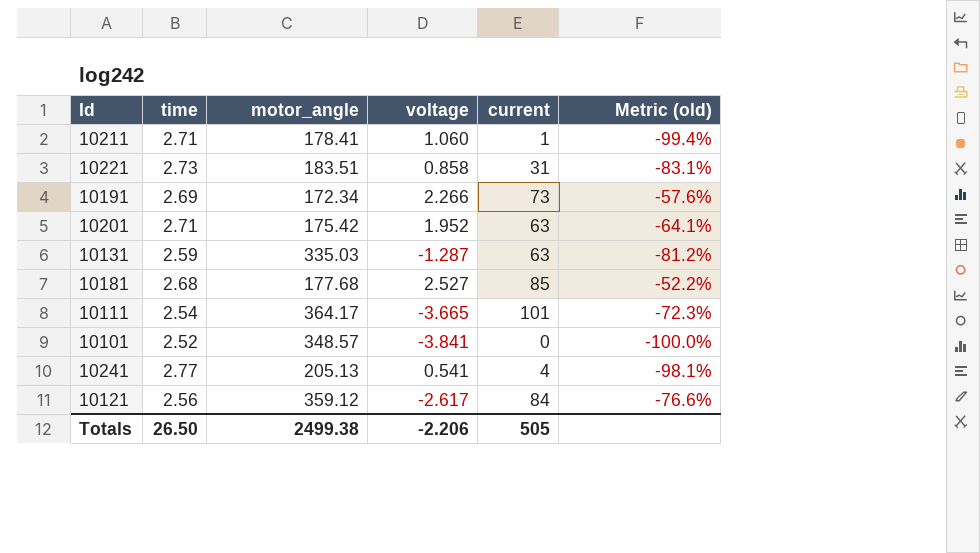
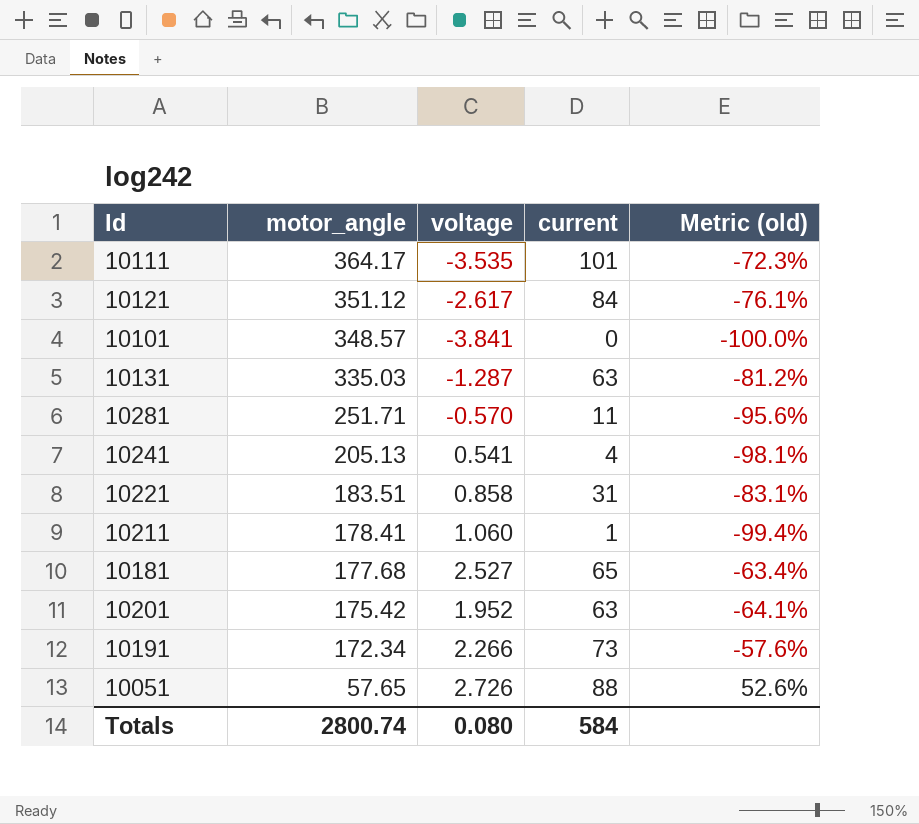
row order: none -> motor_angle descending
column time | position: 2 -> none
10111 | voltage: -3.665 -> -3.535
10121 | motor_angle: 359.12 -> 351.12
10121 | Metric (old): -76.6% -> -76.1%
row 10281: none -> 251.71 | -0.570 | 11 | -95.6%
10181 | current: 85 -> 65
10181 | Metric (old): -52.2% -> -63.4%
row 10051: none -> 57.65 | 2.726 | 88 | 52.6%
Totals | motor_angle: 2499.38 -> 2800.74
Totals | voltage: -2.206 -> 0.080
Totals | current: 505 -> 584

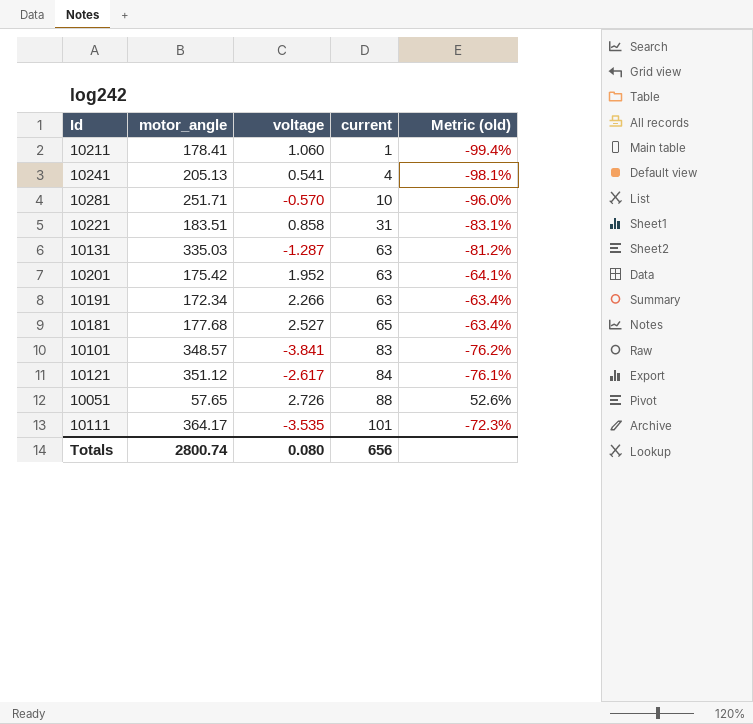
row order: motor_angle descending -> current ascending
10281 | current: 11 -> 10
10281 | Metric (old): -95.6% -> -96.0%
10191 | current: 73 -> 63
10191 | Metric (old): -57.6% -> -63.4%
10101 | current: 0 -> 83
10101 | Metric (old): -100.0% -> -76.2%
Totals | current: 584 -> 656

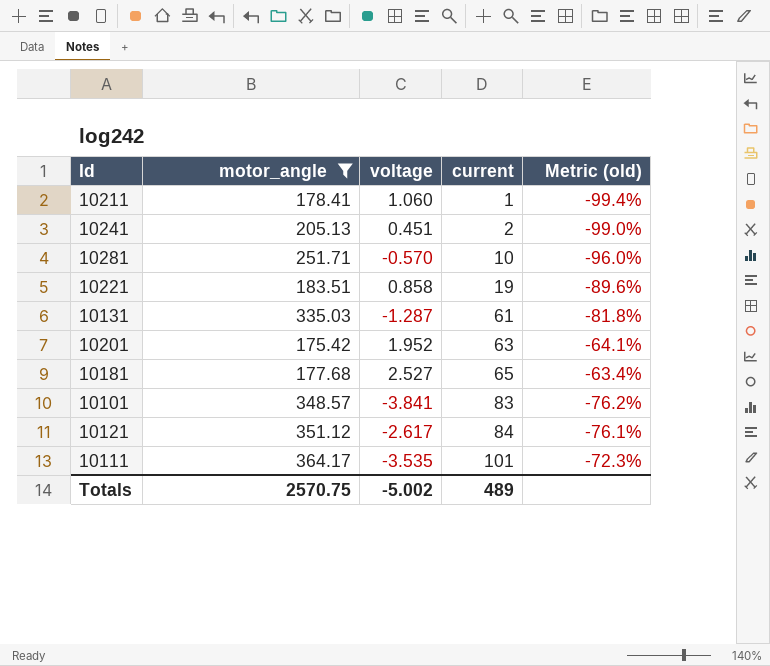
filter: none -> motor_angle >= 175.42
10241 | voltage: 0.541 -> 0.451
10241 | current: 4 -> 2
10241 | Metric (old): -98.1% -> -99.0%
10221 | current: 31 -> 19
10221 | Metric (old): -83.1% -> -89.6%
10131 | current: 63 -> 61
10131 | Metric (old): -81.2% -> -81.8%
Totals | motor_angle: 2800.74 -> 2570.75
Totals | voltage: 0.080 -> -5.002
Totals | current: 656 -> 489

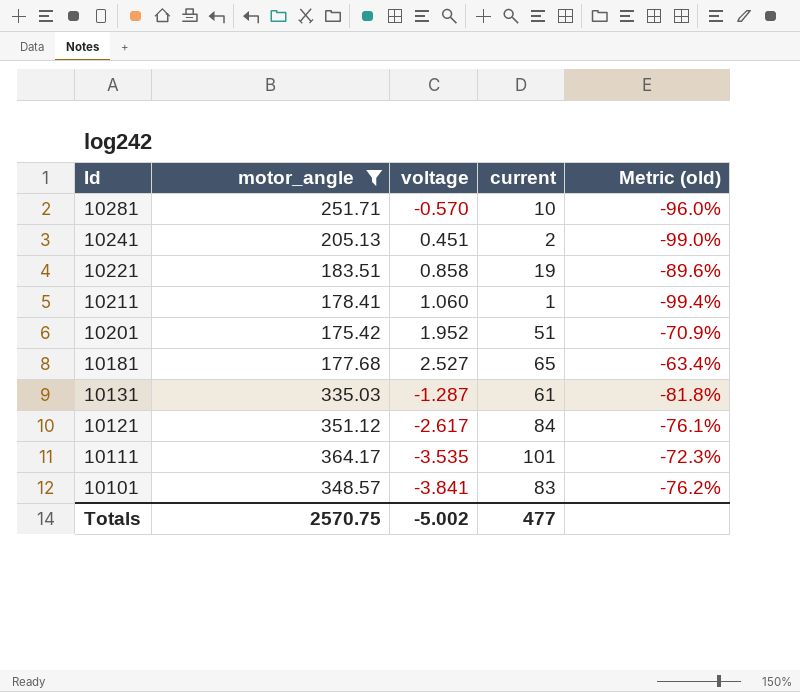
row order: current ascending -> Id descending
10201 | current: 63 -> 51
10201 | Metric (old): -64.1% -> -70.9%
Totals | current: 489 -> 477

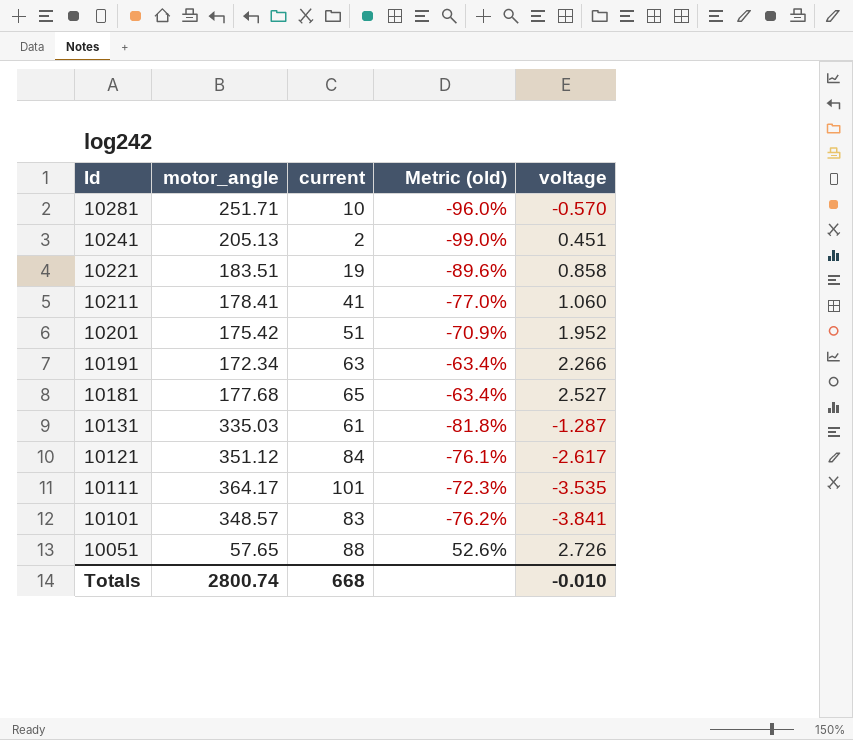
filter: motor_angle >= 175.42 -> none
column voltage | position: 3 -> 5
10211 | current: 1 -> 41
10211 | Metric (old): -99.4% -> -77.0%
Totals | motor_angle: 2570.75 -> 2800.74
Totals | current: 477 -> 668
Totals | voltage: -5.002 -> -0.010

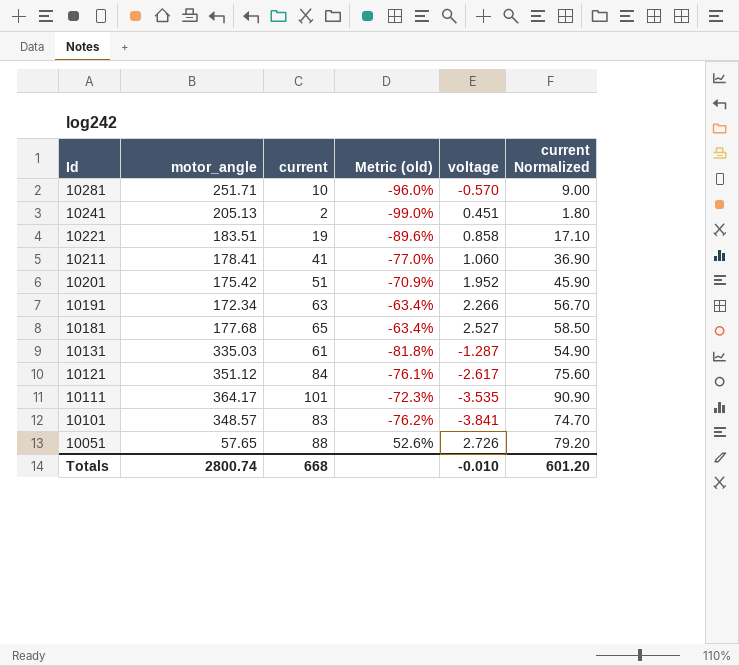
column current Normalized | formula: none -> [current] * 0.9

